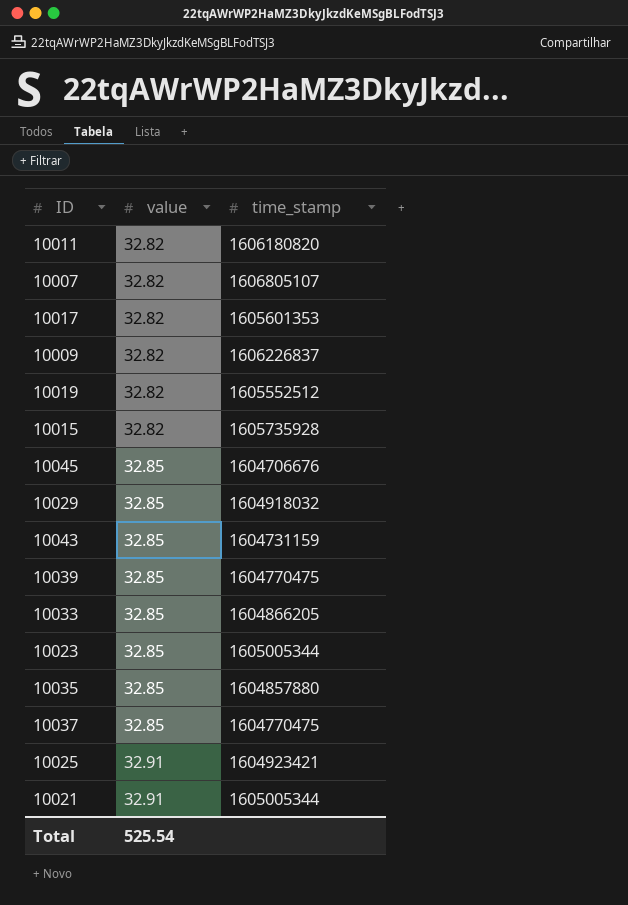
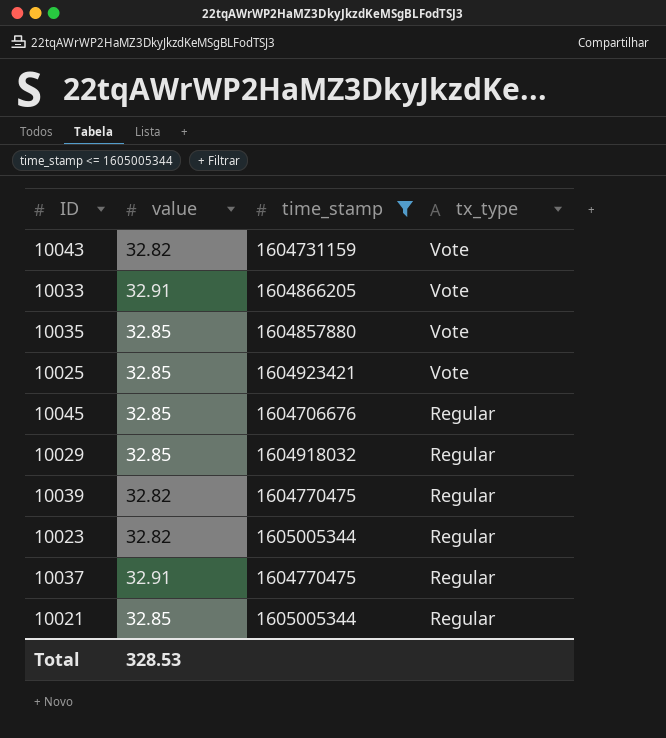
filter: none -> time_stamp <= 1605005344
row order: value ascending -> tx_type descending
column tx_type | position: none -> 4
10043 | value: 32.85 -> 32.82
10033 | value: 32.85 -> 32.91
10025 | value: 32.91 -> 32.85
10039 | value: 32.85 -> 32.82
10023 | value: 32.85 -> 32.82
10037 | value: 32.85 -> 32.91
10021 | value: 32.91 -> 32.85
Total | value: 525.54 -> 328.53

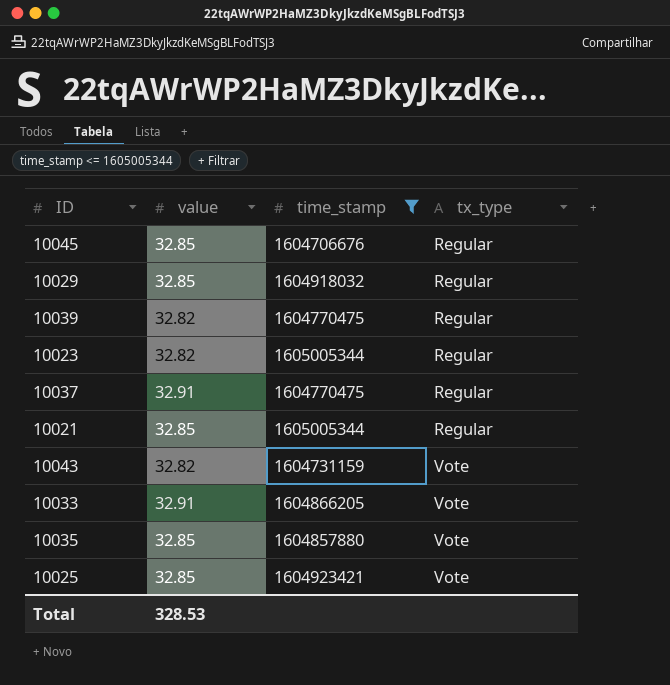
row order: tx_type descending -> tx_type ascending

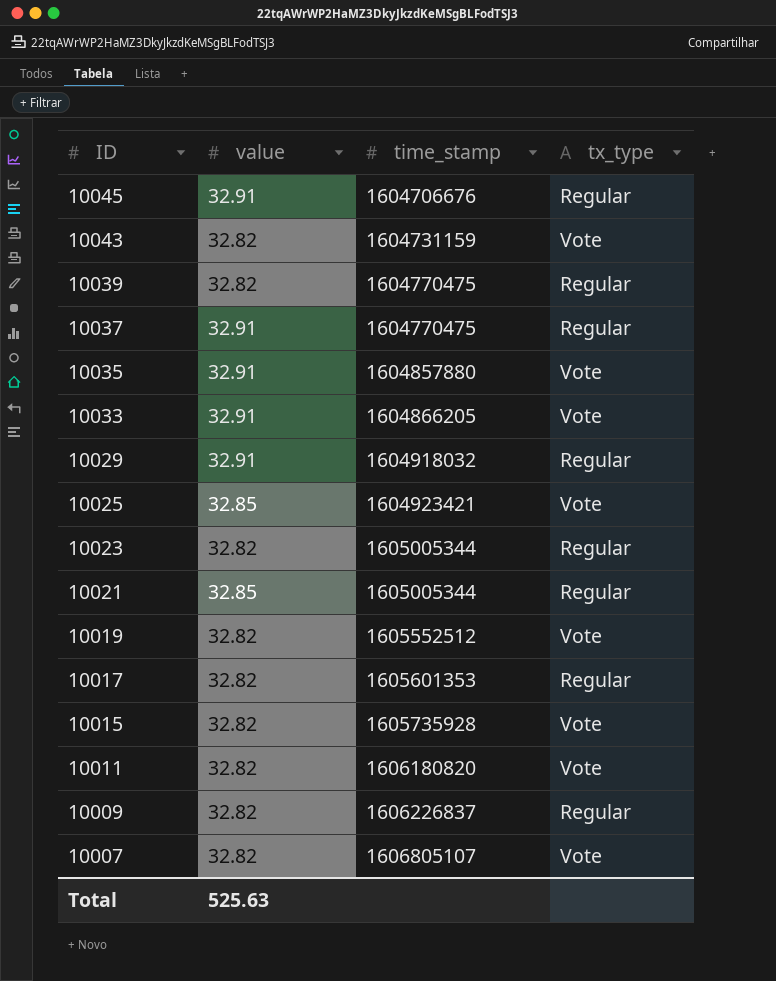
filter: time_stamp <= 1605005344 -> none
row order: tx_type ascending -> ID descending
10045 | value: 32.85 -> 32.91
10035 | value: 32.85 -> 32.91
10029 | value: 32.85 -> 32.91
Total | value: 328.53 -> 525.63

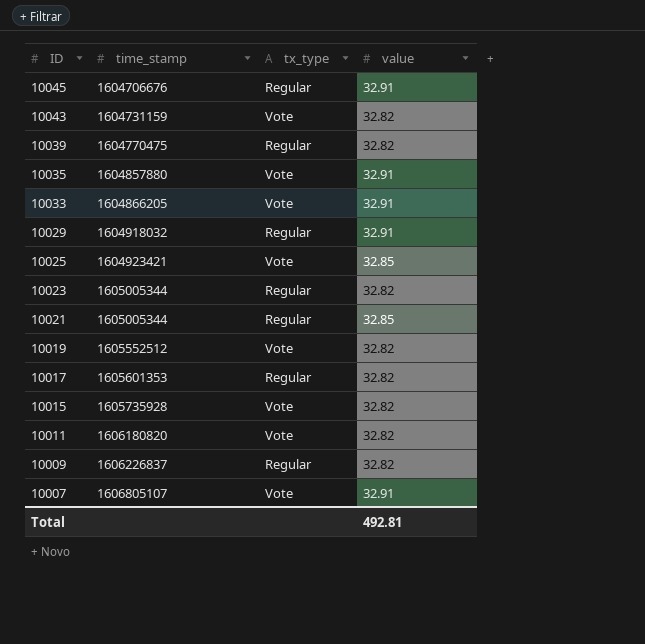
column value | position: 2 -> 4
row 10037: 32.91 | 1604770475 | Regular -> none
10007 | value: 32.82 -> 32.91
Total | value: 525.63 -> 492.81

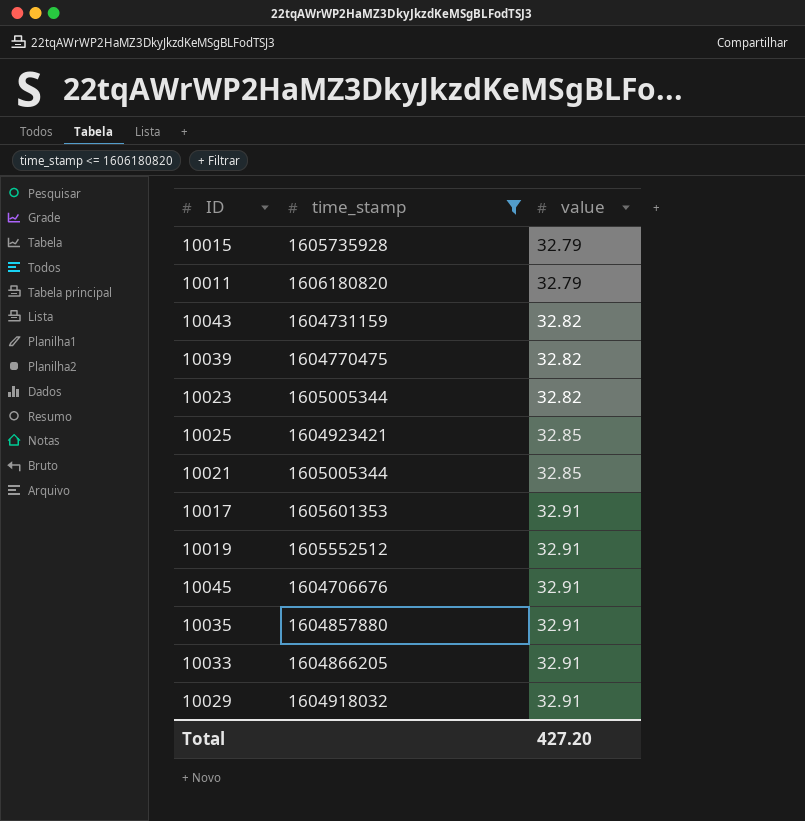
filter: none -> time_stamp <= 1606180820
row order: ID descending -> value ascending
column tx_type | position: 3 -> none
10015 | value: 32.82 -> 32.79
10011 | value: 32.82 -> 32.79
10017 | value: 32.82 -> 32.91
10019 | value: 32.82 -> 32.91
Total | value: 492.81 -> 427.20

